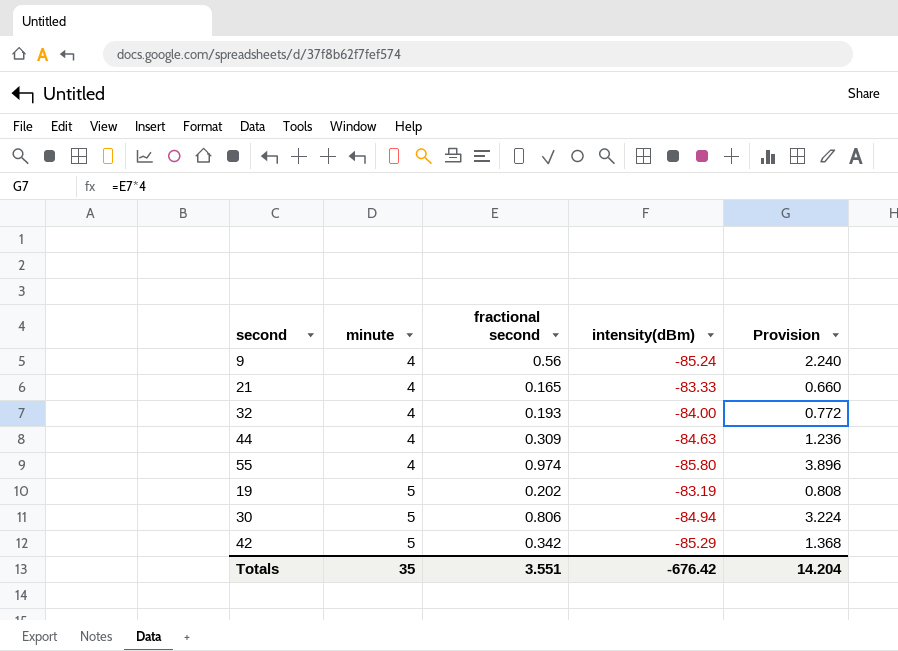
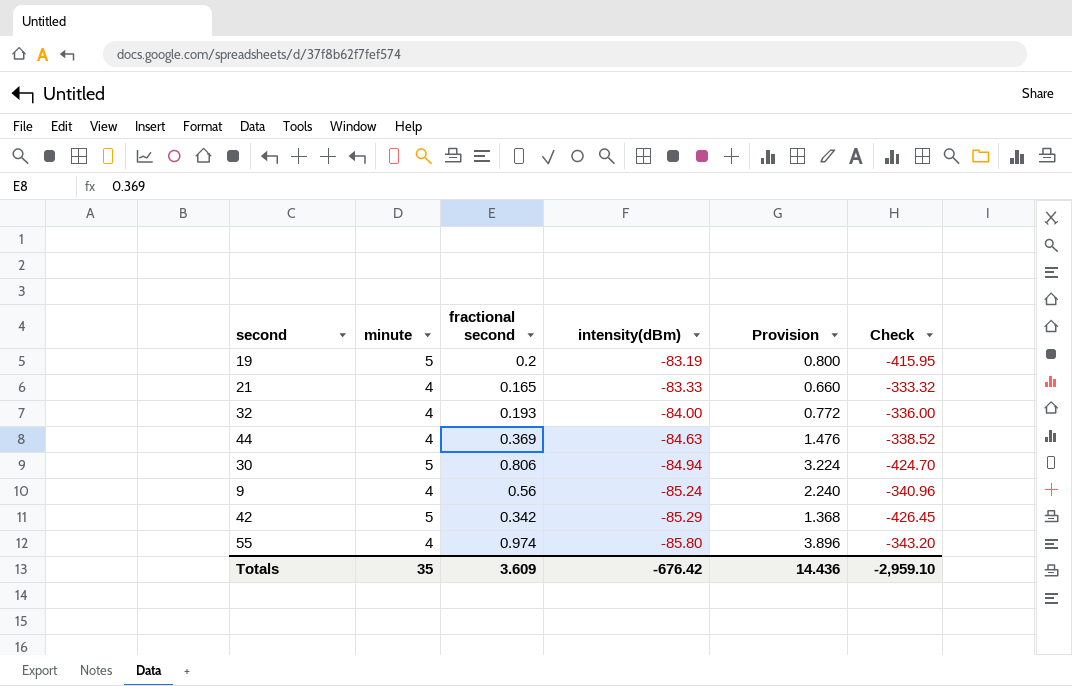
row order: minute ascending -> intensity(dBm) descending
column Check | formula: none -> [minute] * [intensity(dBm)]
19 | fractional second: 0.202 -> 0.2
19 | Provision: 0.808 -> 0.800
44 | fractional second: 0.309 -> 0.369
44 | Provision: 1.236 -> 1.476
Totals | fractional second: 3.551 -> 3.609
Totals | Provision: 14.204 -> 14.436

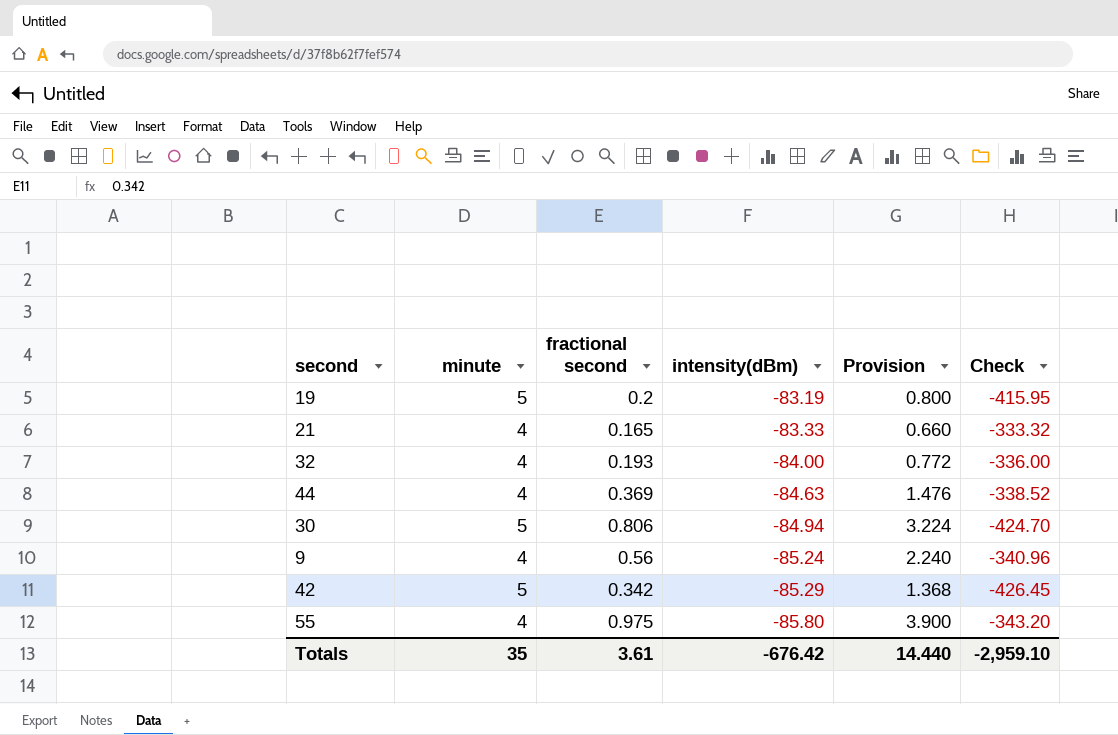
55 | fractional second: 0.974 -> 0.975
55 | Provision: 3.896 -> 3.900
Totals | fractional second: 3.609 -> 3.61
Totals | Provision: 14.436 -> 14.440

